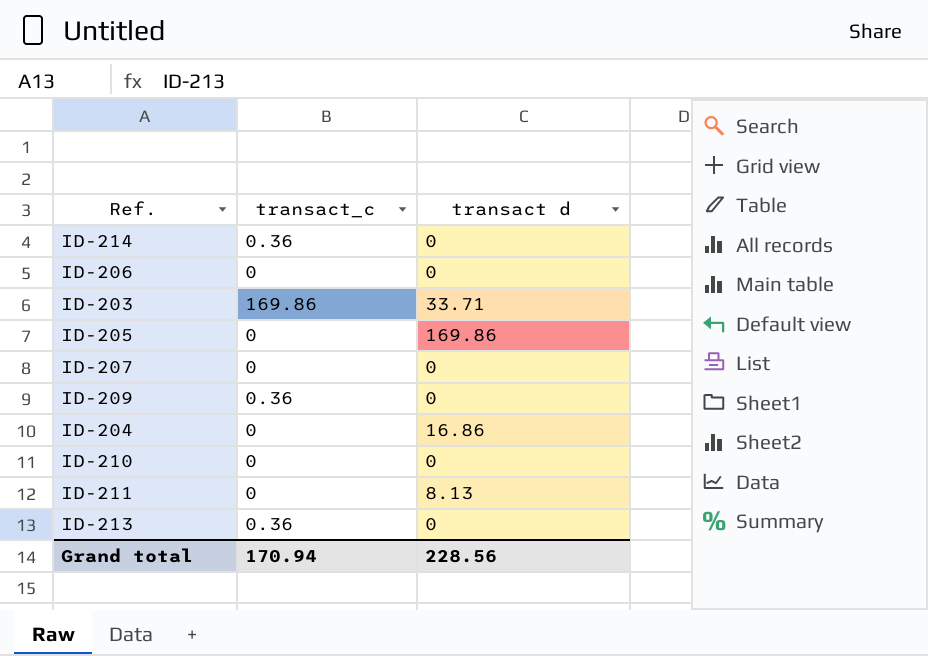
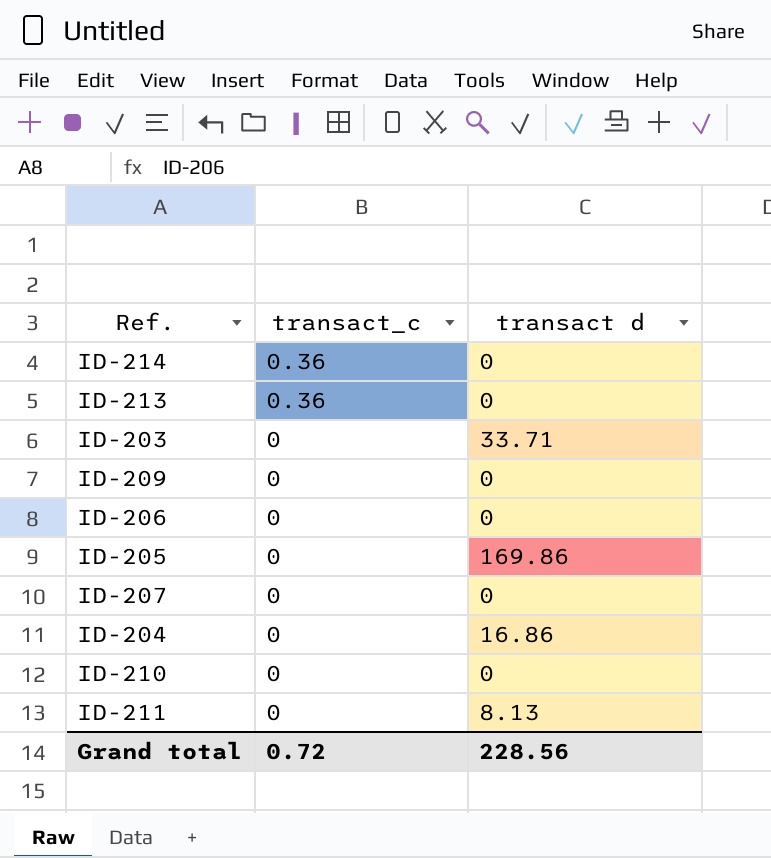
row order: none -> transact_c descending
ID-203 | transact_c: 169.86 -> 0
ID-209 | transact_c: 0.36 -> 0
Grand total | transact_c: 170.94 -> 0.72

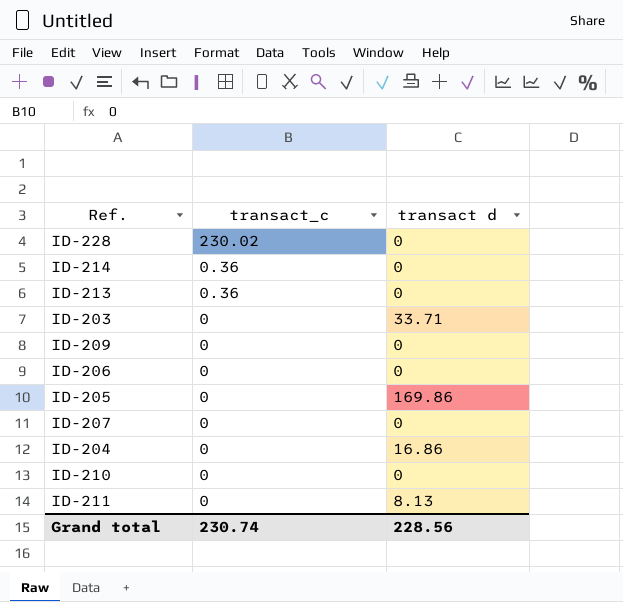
row ID-228: none -> 230.02 | 0
Grand total | transact_c: 0.72 -> 230.74

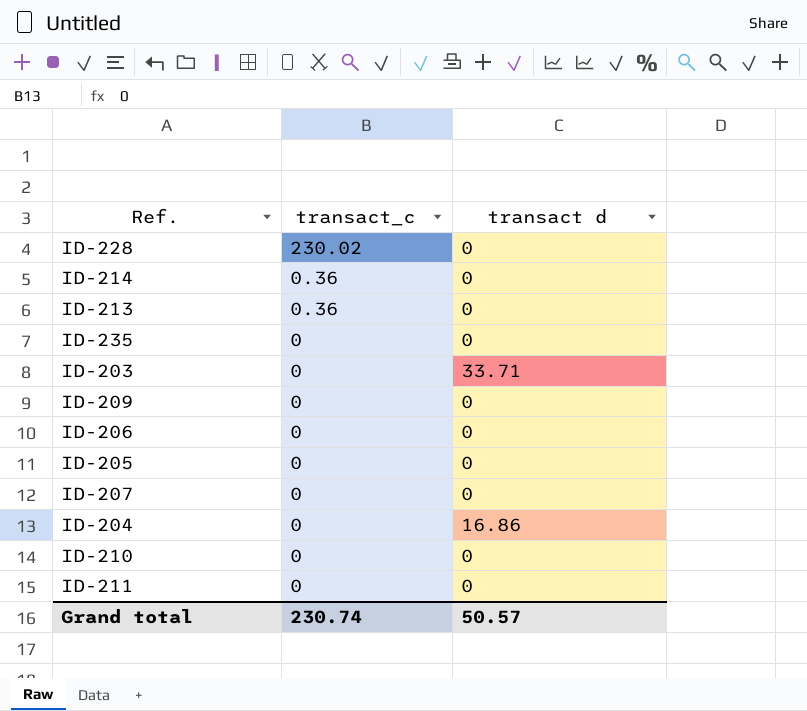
row ID-235: none -> 0 | 0
ID-205 | transact d: 169.86 -> 0
ID-211 | transact d: 8.13 -> 0
Grand total | transact d: 228.56 -> 50.57

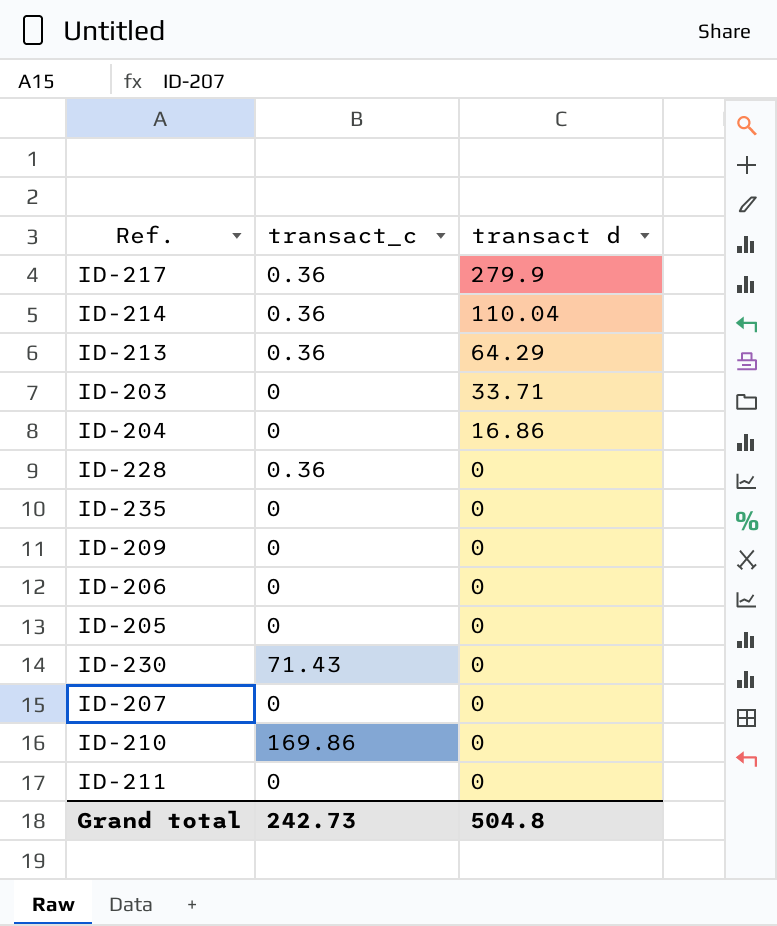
row order: transact_c descending -> transact d descending
row ID-217: none -> 0.36 | 279.9
ID-214 | transact d: 0 -> 110.04
ID-213 | transact d: 0 -> 64.29
ID-228 | transact_c: 230.02 -> 0.36
row ID-230: none -> 71.43 | 0
ID-210 | transact_c: 0 -> 169.86
Grand total | transact_c: 230.74 -> 242.73
Grand total | transact d: 50.57 -> 504.8

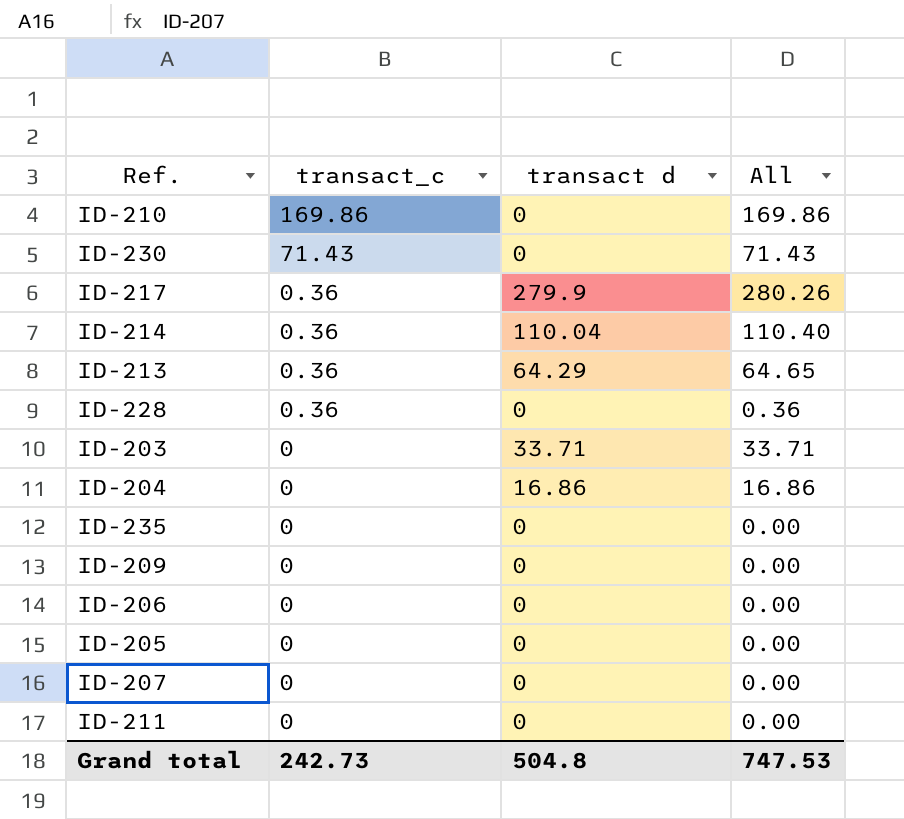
row order: transact d descending -> transact_c descending
column All | formula: none -> [transact_c] + [transact d]

